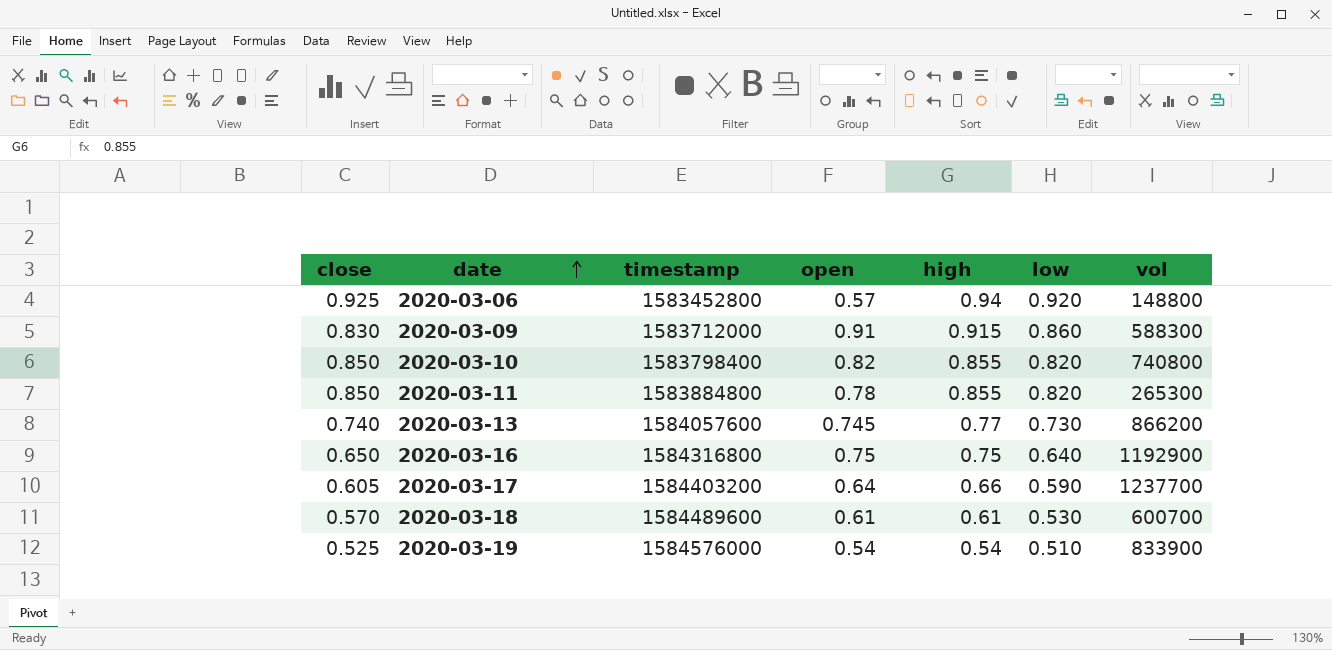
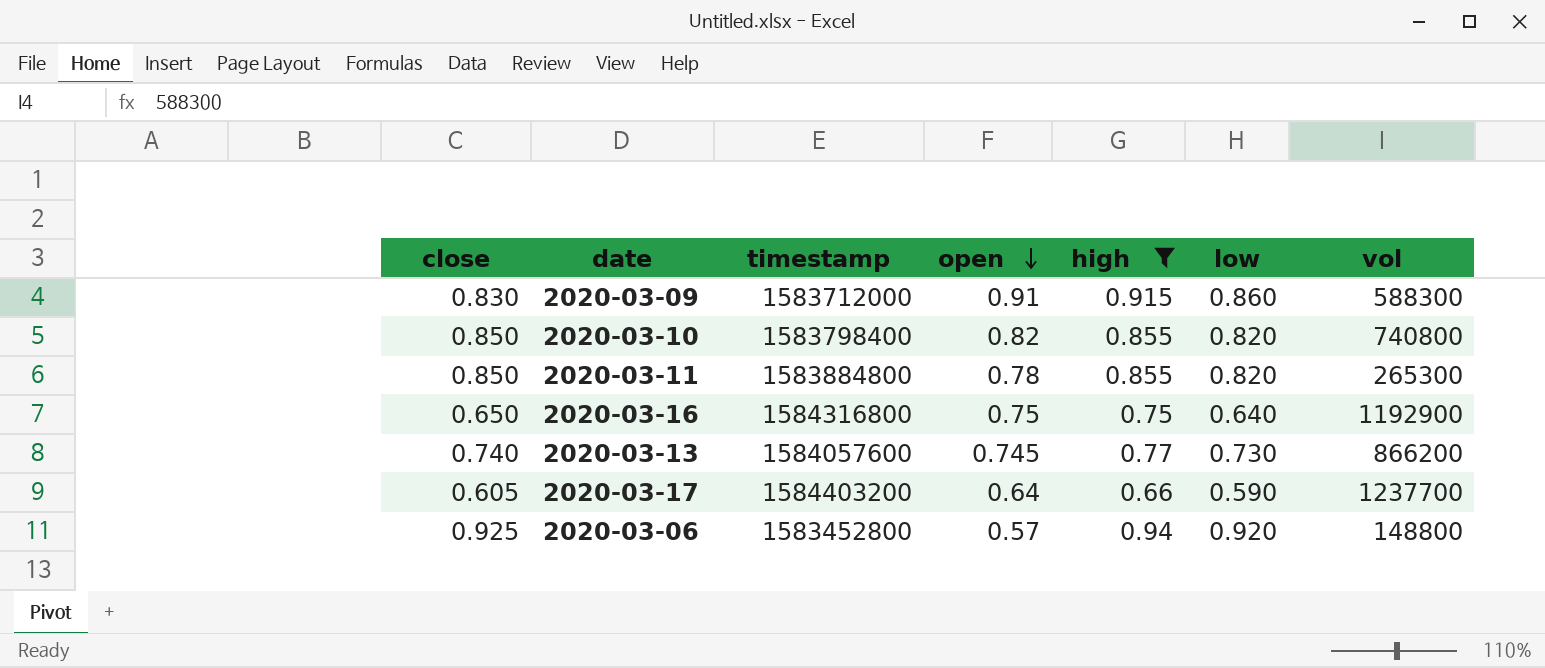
filter: none -> high >= 0.66
row order: date ascending -> open descending

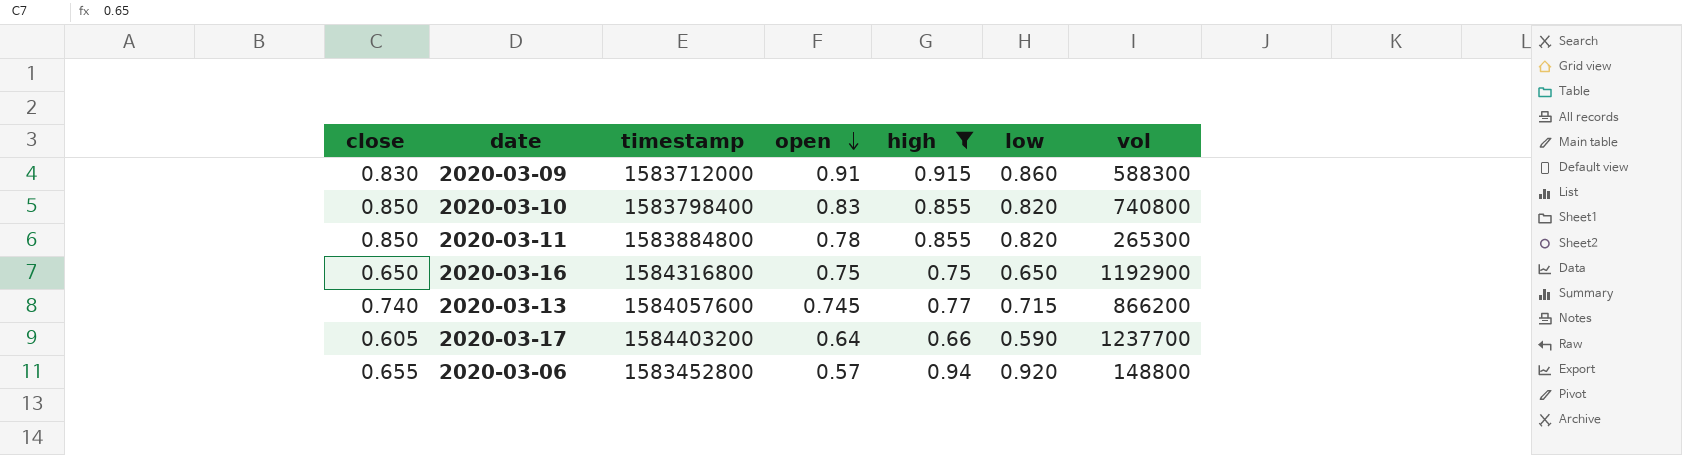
2020-03-10 | open: 0.82 -> 0.83
2020-03-16 | low: 0.640 -> 0.650
2020-03-13 | low: 0.730 -> 0.715
2020-03-06 | close: 0.925 -> 0.655

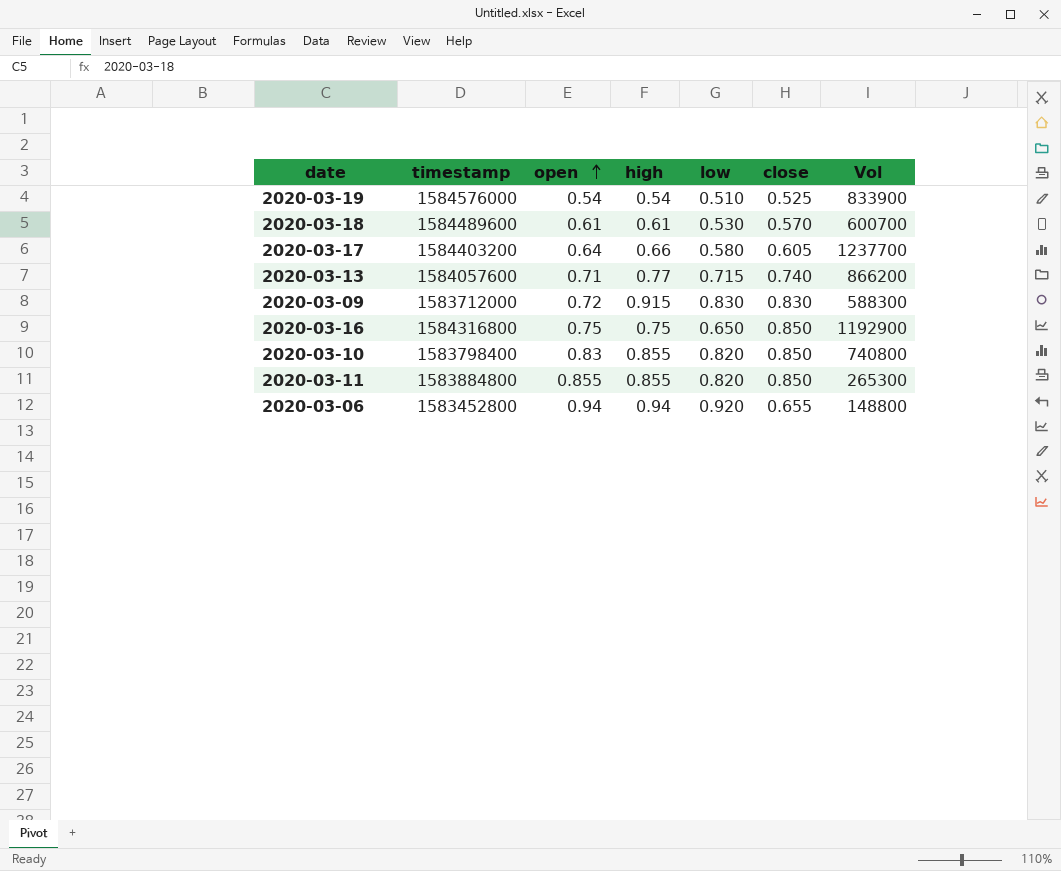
filter: high >= 0.66 -> none
row order: open descending -> open ascending
column close | position: 1 -> 6
column name: vol -> Vol
2020-03-17 | low: 0.590 -> 0.580
2020-03-13 | open: 0.745 -> 0.71
2020-03-09 | open: 0.91 -> 0.72
2020-03-09 | low: 0.860 -> 0.830
2020-03-16 | close: 0.650 -> 0.850
2020-03-11 | open: 0.78 -> 0.855
2020-03-06 | open: 0.57 -> 0.94

